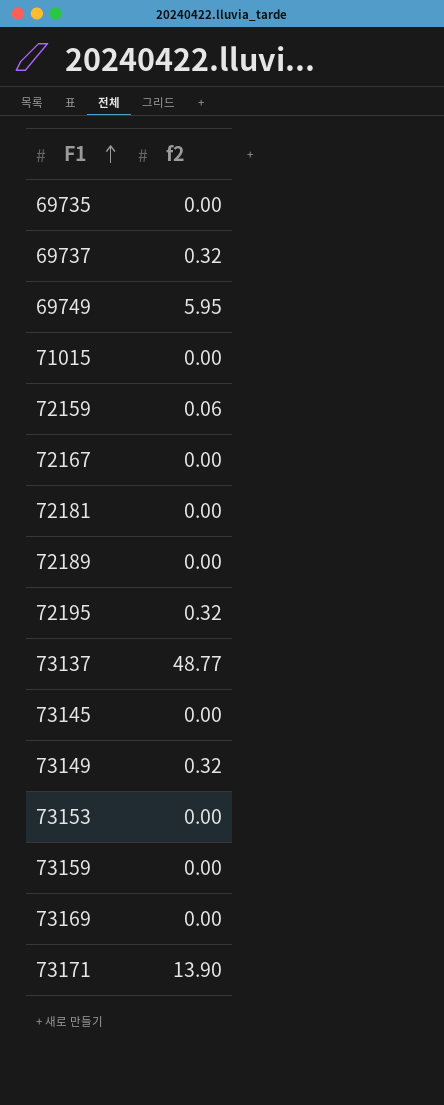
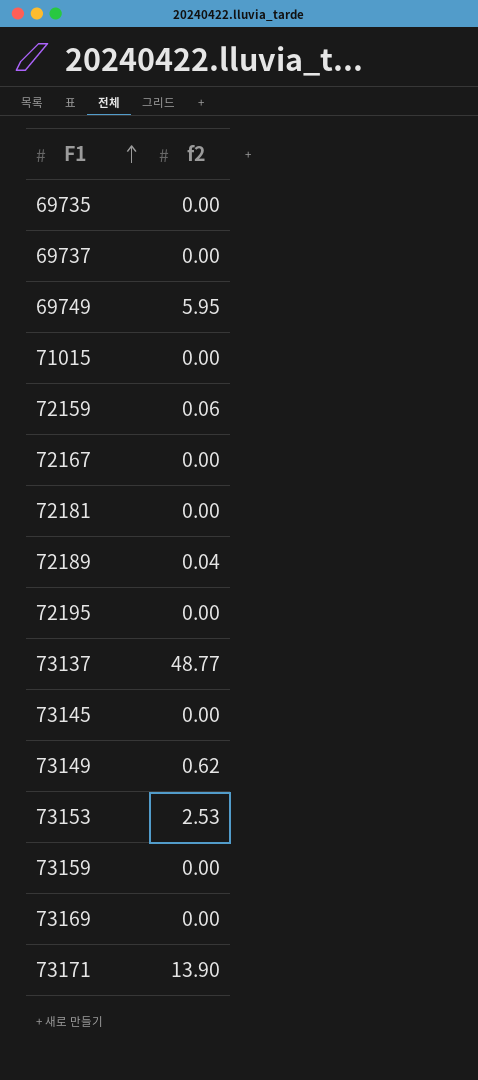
69737 | f2: 0.32 -> 0.00
72189 | f2: 0.00 -> 0.04
72195 | f2: 0.32 -> 0.00
73149 | f2: 0.32 -> 0.62
73153 | f2: 0.00 -> 2.53

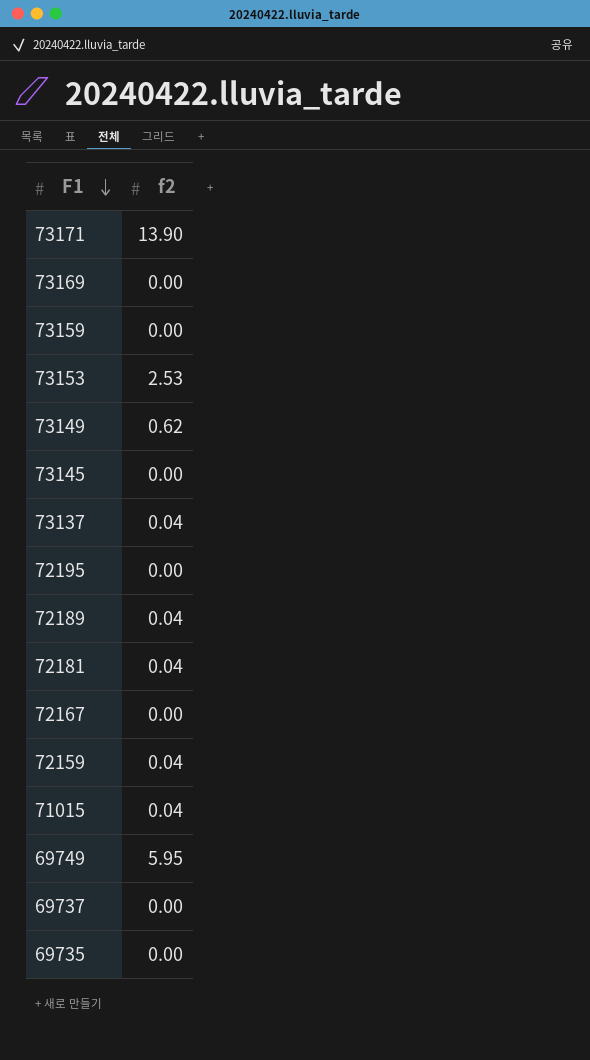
row order: F1 ascending -> F1 descending
73137 | f2: 48.77 -> 0.04
72181 | f2: 0.00 -> 0.04
72159 | f2: 0.06 -> 0.04
71015 | f2: 0.00 -> 0.04

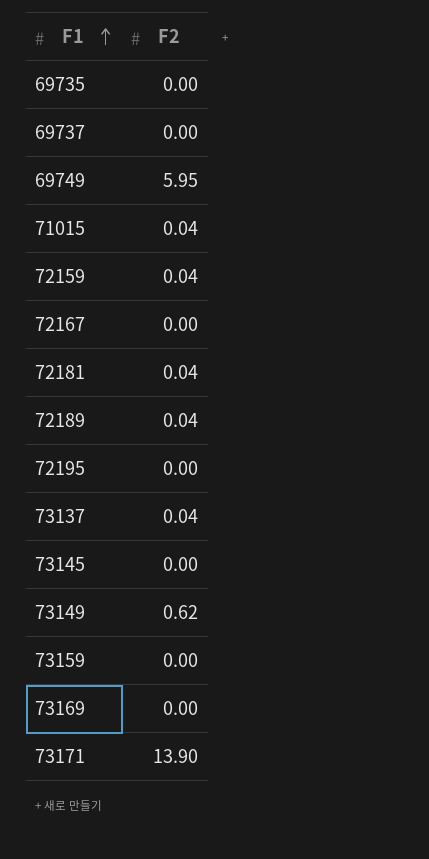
row order: F1 descending -> F1 ascending
column name: f2 -> F2
row 73153: 2.53 -> none

